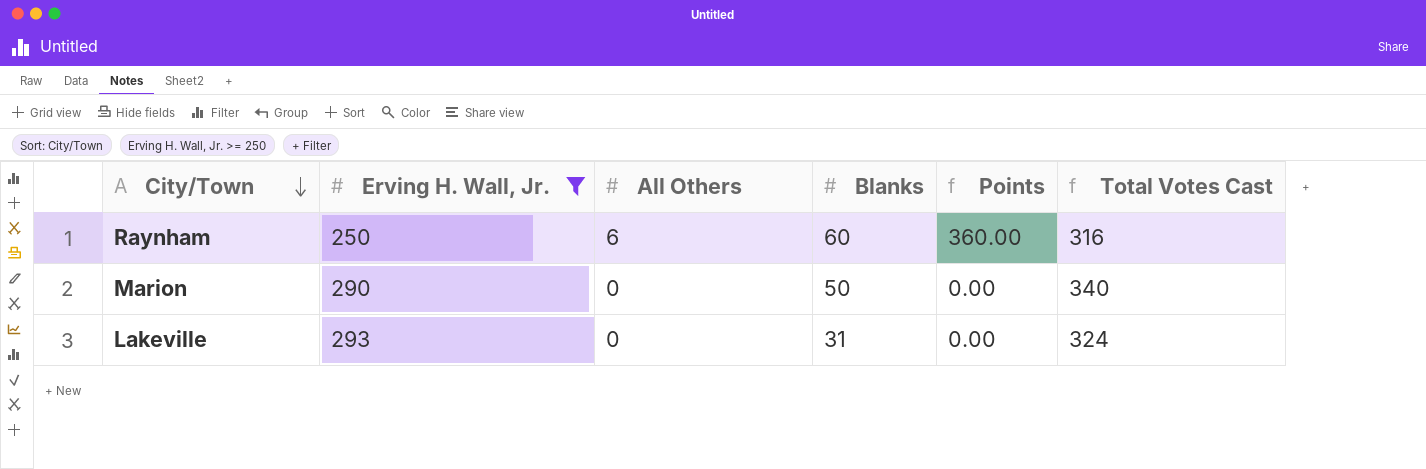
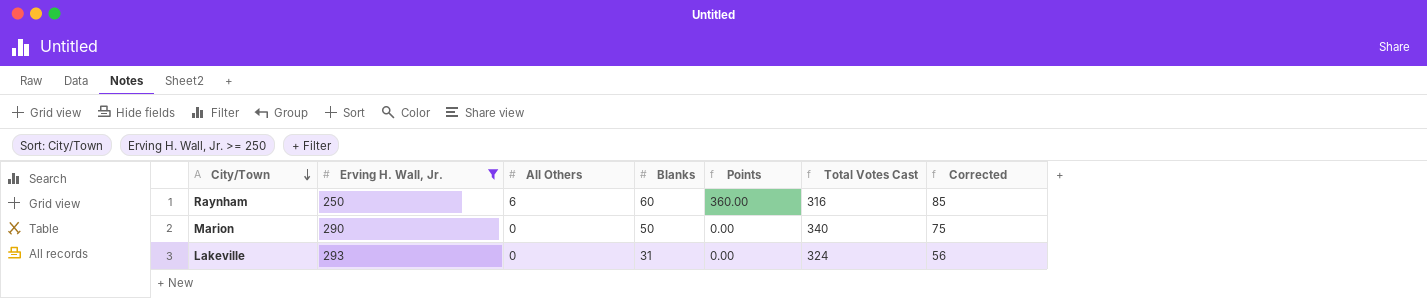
column Corrected | formula: none -> [Blanks] + 25

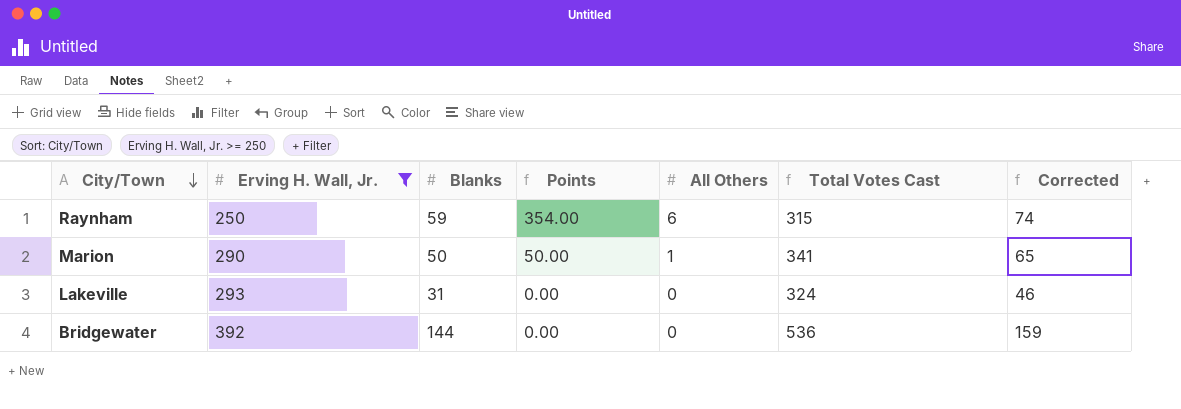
column All Others | position: 3 -> 5
column Corrected | formula: [Blanks] + 25 -> [Blanks] + 15
Raynham | Blanks: 60 -> 59
Raynham | Points: 360.00 -> 354.00
Raynham | Total Votes Cast: 316 -> 315
Marion | Points: 0.00 -> 50.00
Marion | All Others: 0 -> 1
Marion | Total Votes Cast: 340 -> 341
row Bridgewater: none -> 392 | 144 | 0.00 | 0 | 536 | 159

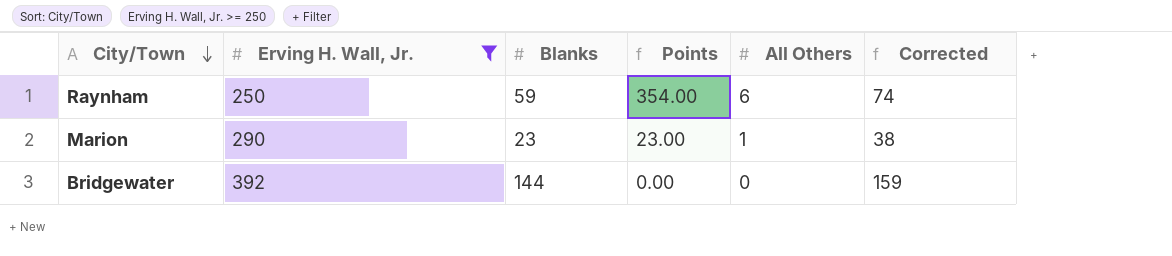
column Total Votes Cast | formula: [Erving H. Wall, Jr.] + [Blanks] + [All Others] -> none
row Lakeville: 293 | 31 | 0.00 | 0 | 324 | 46 -> none
Marion | Blanks: 50 -> 23
Marion | Points: 50.00 -> 23.00
Marion | Corrected: 65 -> 38

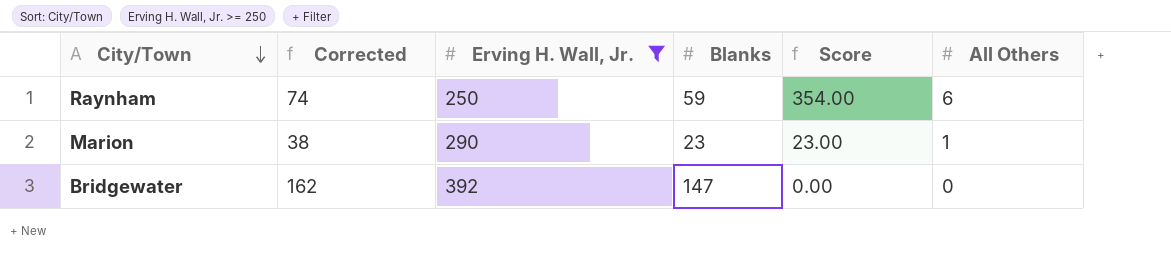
column Corrected | position: 6 -> 2
column name: Points -> Score
Bridgewater | Corrected: 159 -> 162
Bridgewater | Blanks: 144 -> 147

